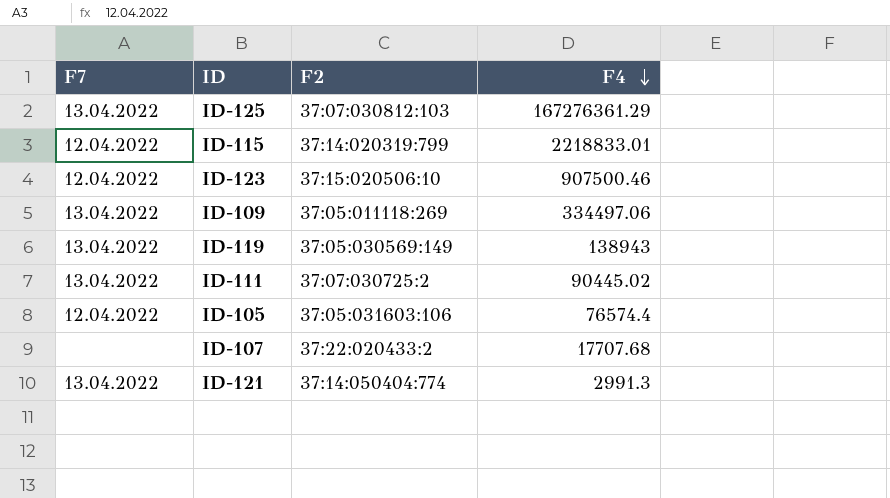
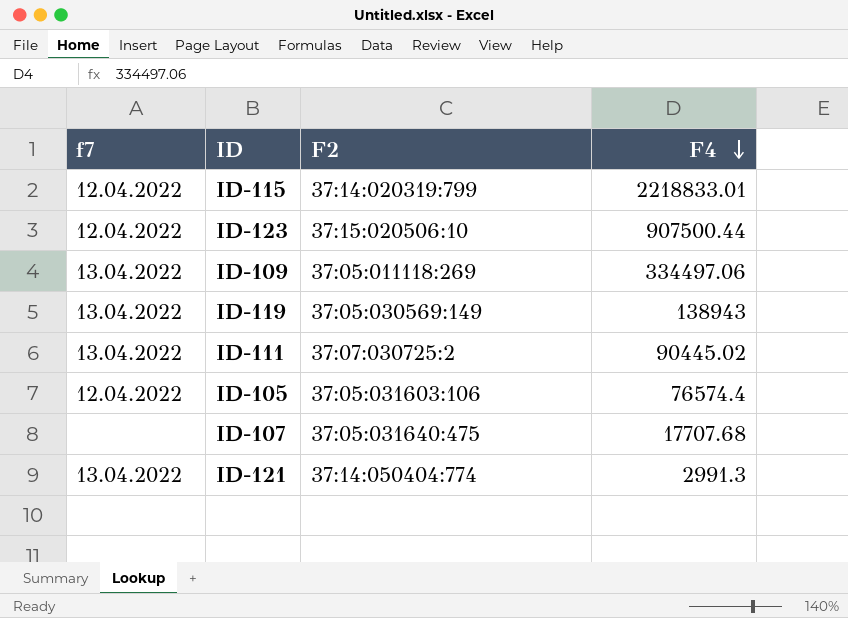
column name: F7 -> f7
row ID-125: 13.04.2022 | 37:07:030812:103 | 167276361.29 -> none
ID-123 | F4: 907500.46 -> 907500.44
ID-107 | F2: 37:22:020433:2 -> 37:05:031640:475

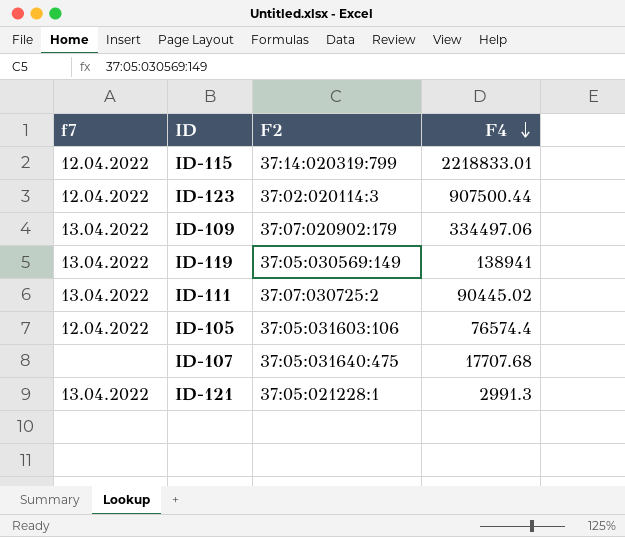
ID-123 | F2: 37:15:020506:10 -> 37:02:020114:3
ID-109 | F2: 37:05:011118:269 -> 37:07:020902:179
ID-119 | F4: 138943 -> 138941
ID-121 | F2: 37:14:050404:774 -> 37:05:021228:1

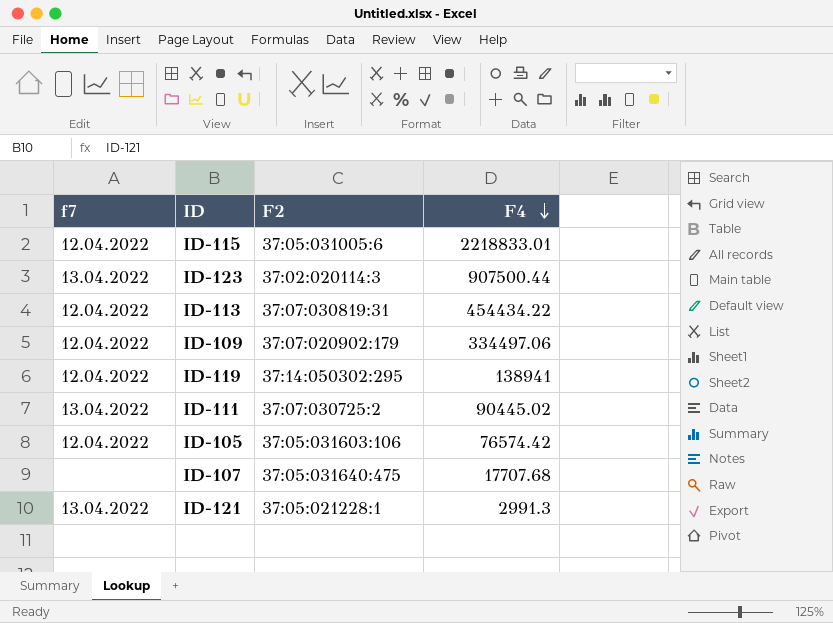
ID-115 | F2: 37:14:020319:799 -> 37:05:031005:6
ID-123 | f7: 12.04.2022 -> 13.04.2022
row ID-113: none -> 12.04.2022 | 37:07:030819:31 | 454434.22
ID-109 | f7: 13.04.2022 -> 12.04.2022
ID-119 | f7: 13.04.2022 -> 12.04.2022
ID-119 | F2: 37:05:030569:149 -> 37:14:050302:295
ID-105 | F4: 76574.4 -> 76574.42

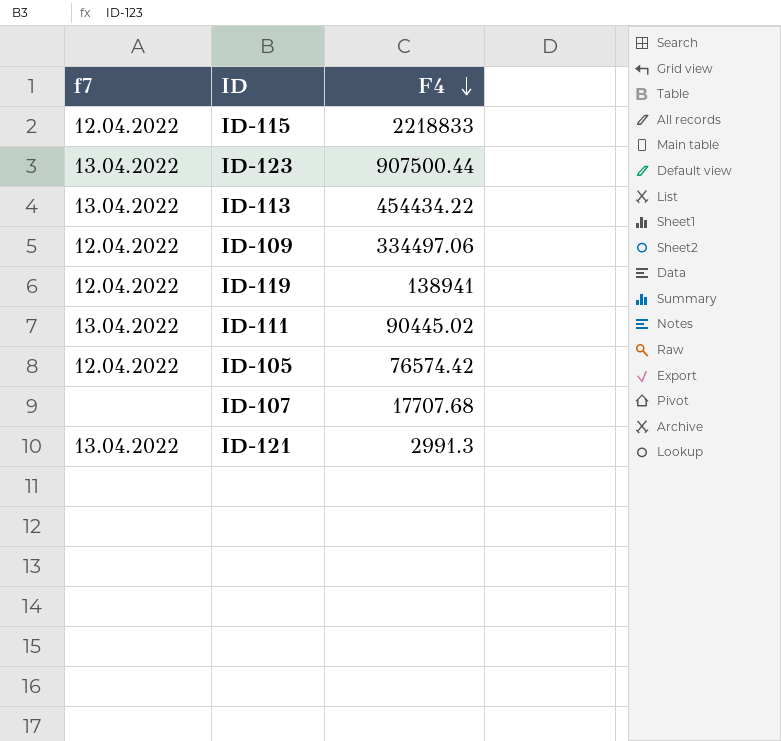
column F2 | position: 3 -> none
ID-115 | F4: 2218833.01 -> 2218833
ID-113 | f7: 12.04.2022 -> 13.04.2022

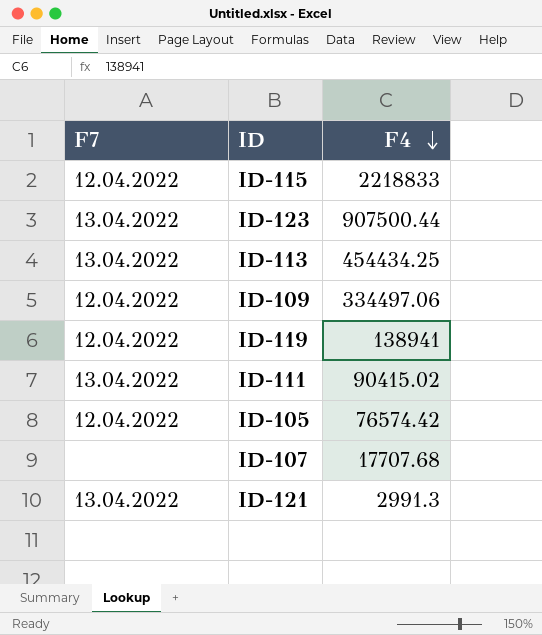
column name: f7 -> F7
ID-113 | F4: 454434.22 -> 454434.25
ID-111 | F4: 90445.02 -> 90415.02

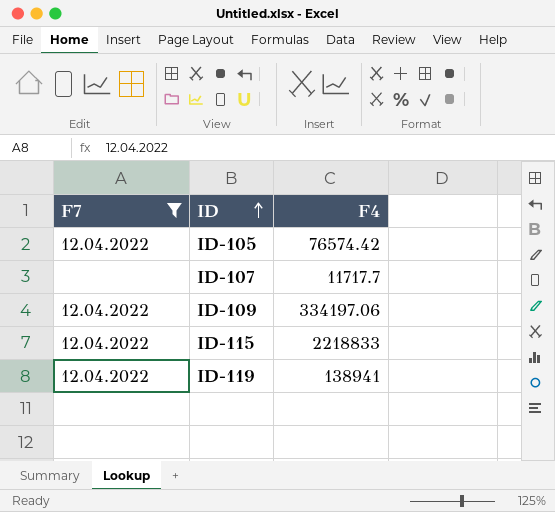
filter: none -> F7 != 13.04.2022
row order: F4 descending -> ID ascending
ID-107 | F4: 17707.68 -> 11717.7
ID-109 | F4: 334497.06 -> 334197.06

